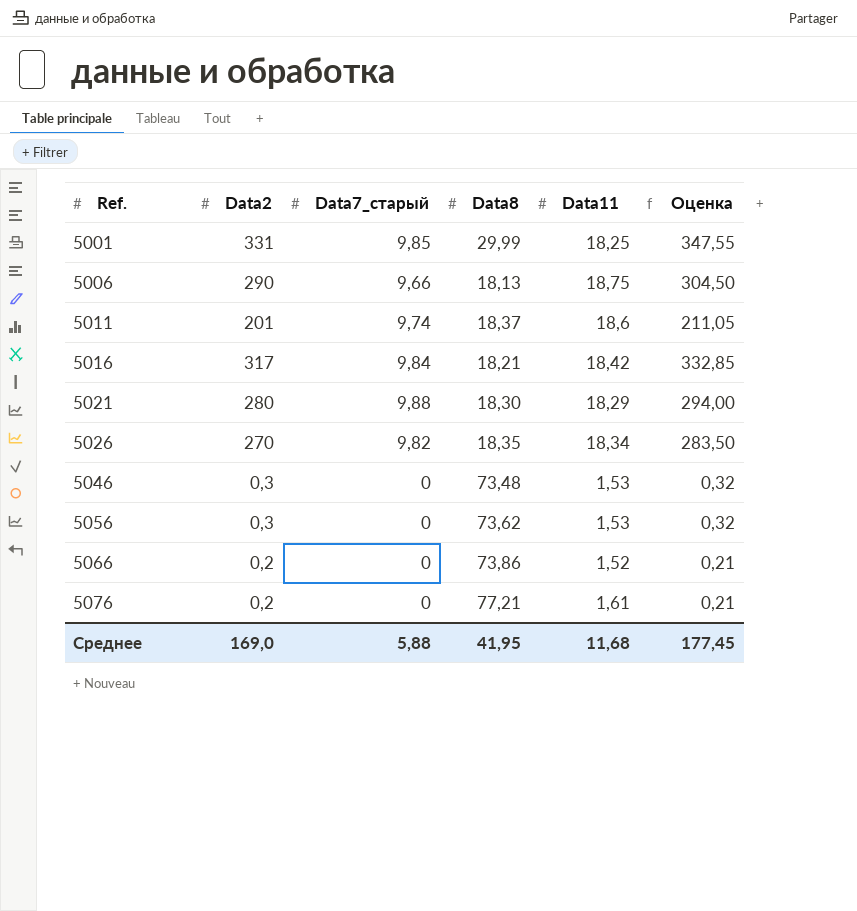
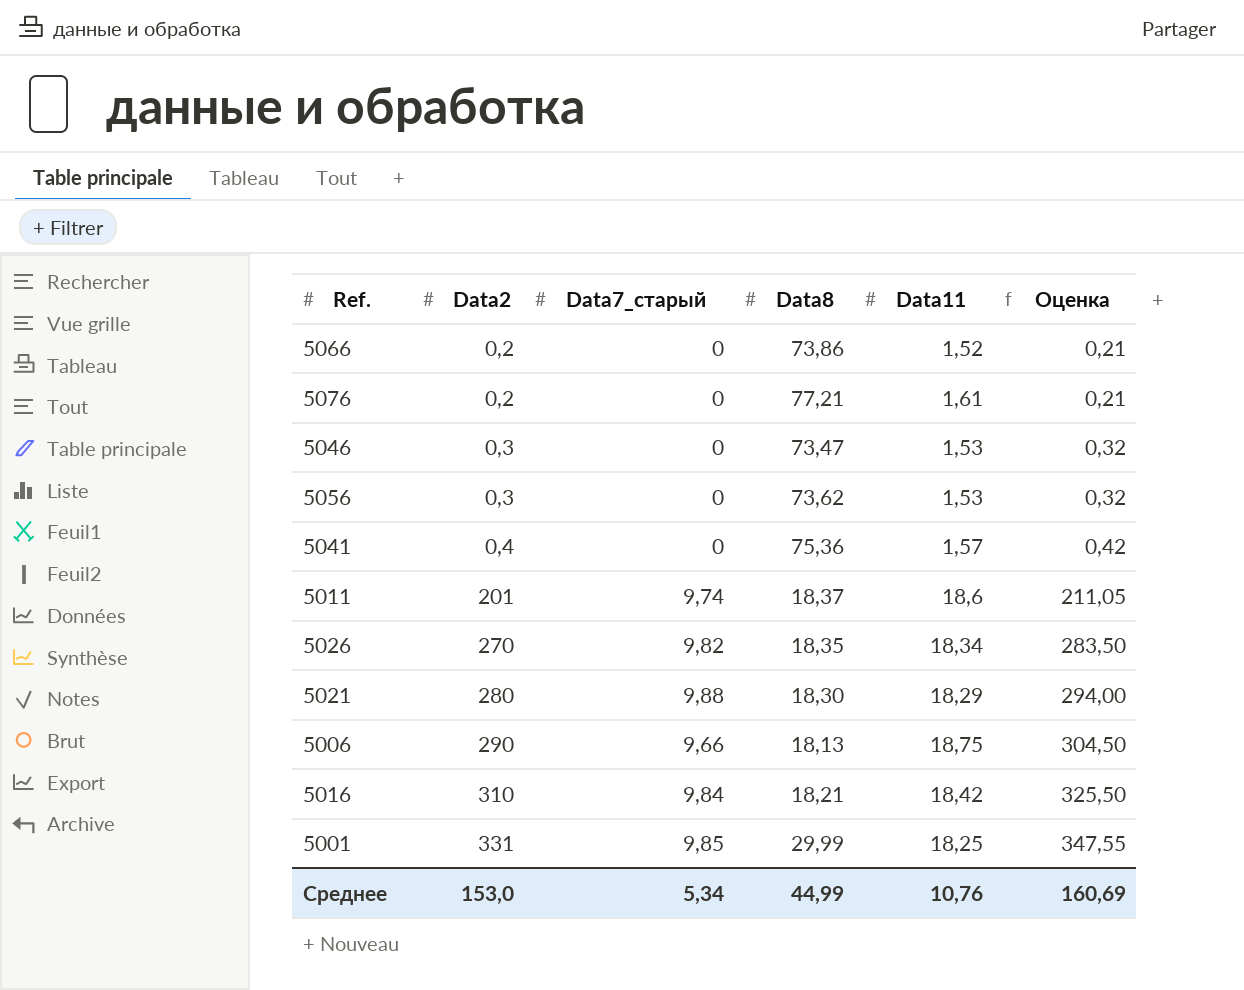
row order: Ref. ascending -> Data2 ascending
5046 | Data8: 73,48 -> 73,47
row 5041: none -> 0,4 | 0 | 75,36 | 1,57 | 0,42
5016 | Data2: 317 -> 310
5016 | Оценка: 332,85 -> 325,50
Среднее | Data2: 169,0 -> 153,0
Среднее | Data7_старый: 5,88 -> 5,34
Среднее | Data8: 41,95 -> 44,99
Среднее | Data11: 11,68 -> 10,76
Среднее | Оценка: 177,45 -> 160,69

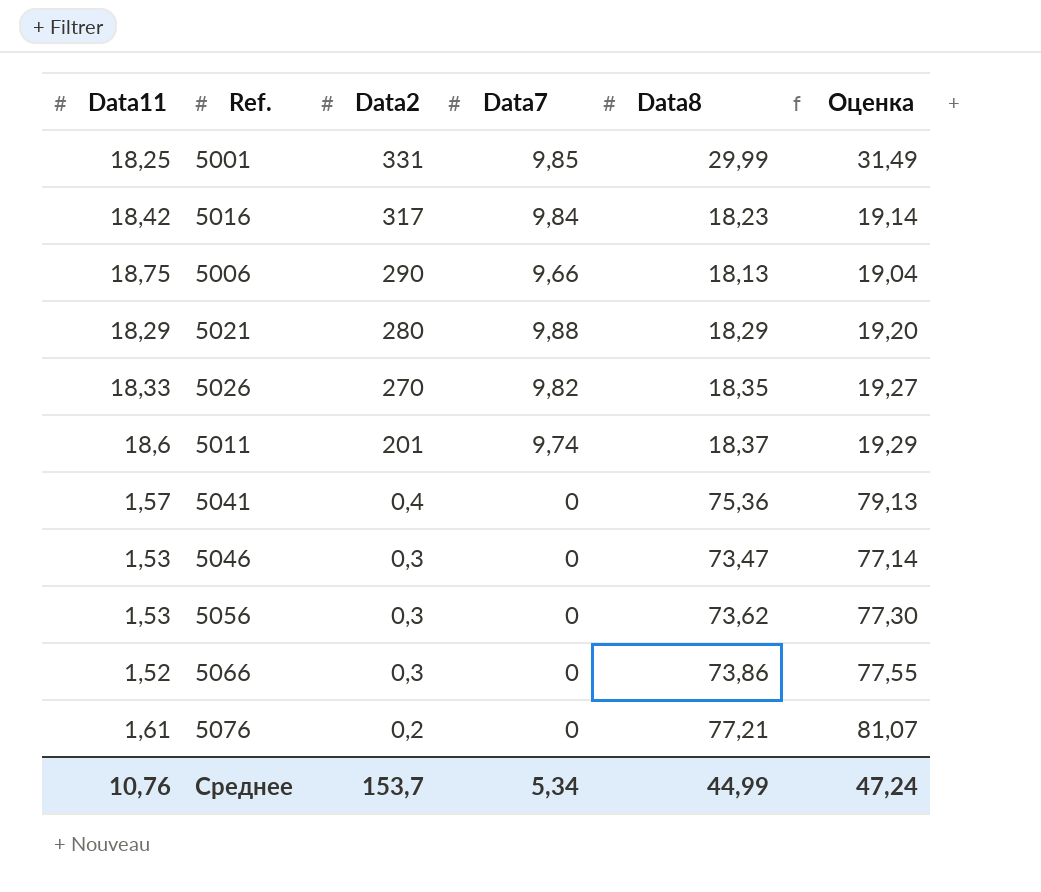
row order: Data2 ascending -> Data2 descending
column Data11 | position: 5 -> 1
column name: Data7_старый -> Data7
column Оценка | formula: [Data2] * 1,05 -> [Data8] * 1,05
5016 | Data2: 310 -> 317
5016 | Data8: 18,21 -> 18,23
5021 | Data8: 18,30 -> 18,29
5026 | Data11: 18,34 -> 18,33
5066 | Data2: 0,2 -> 0,3
Среднее | Data2: 153,0 -> 153,7
Среднее | Оценка: 160,69 -> 47,24

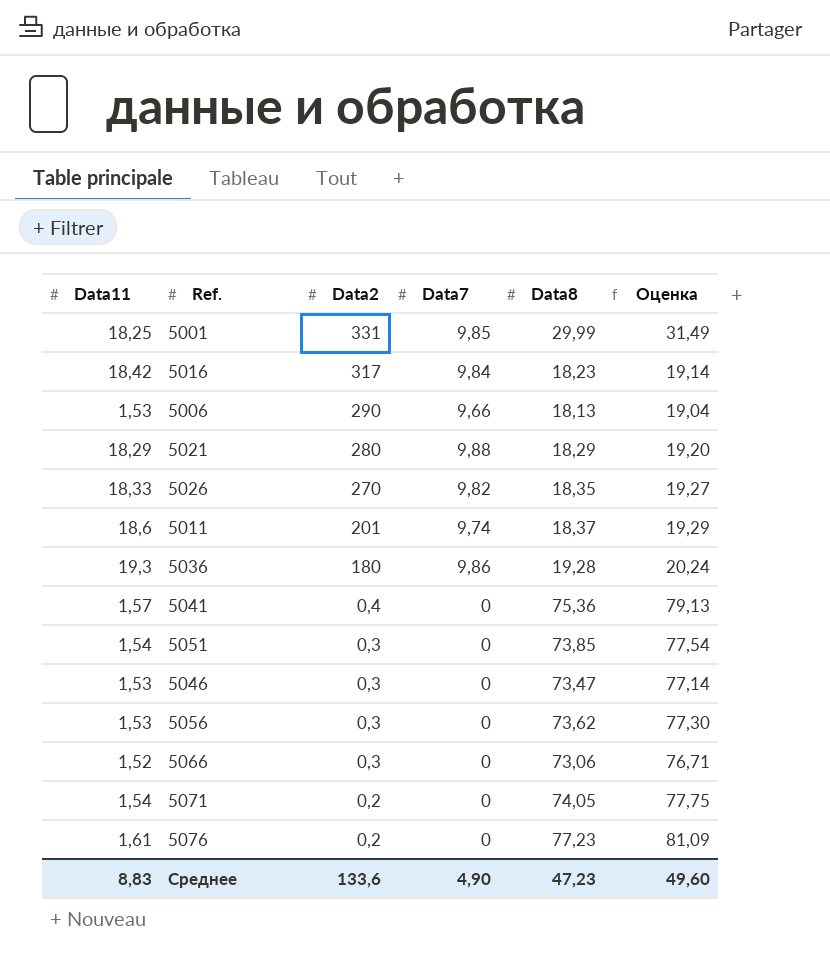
5006 | Data11: 18,75 -> 1,53
row 5036: none -> 19,3 | 180 | 9,86 | 19,28 | 20,24
row 5051: none -> 1,54 | 0,3 | 0 | 73,85 | 77,54
5066 | Data8: 73,86 -> 73,06
5066 | Оценка: 77,55 -> 76,71
row 5071: none -> 1,54 | 0,2 | 0 | 74,05 | 77,75
5076 | Data8: 77,21 -> 77,23
5076 | Оценка: 81,07 -> 81,09
Среднее | Data11: 10,76 -> 8,83
Среднее | Data2: 153,7 -> 133,6
Среднее | Data7: 5,34 -> 4,90
Среднее | Data8: 44,99 -> 47,23
Среднее | Оценка: 47,24 -> 49,60

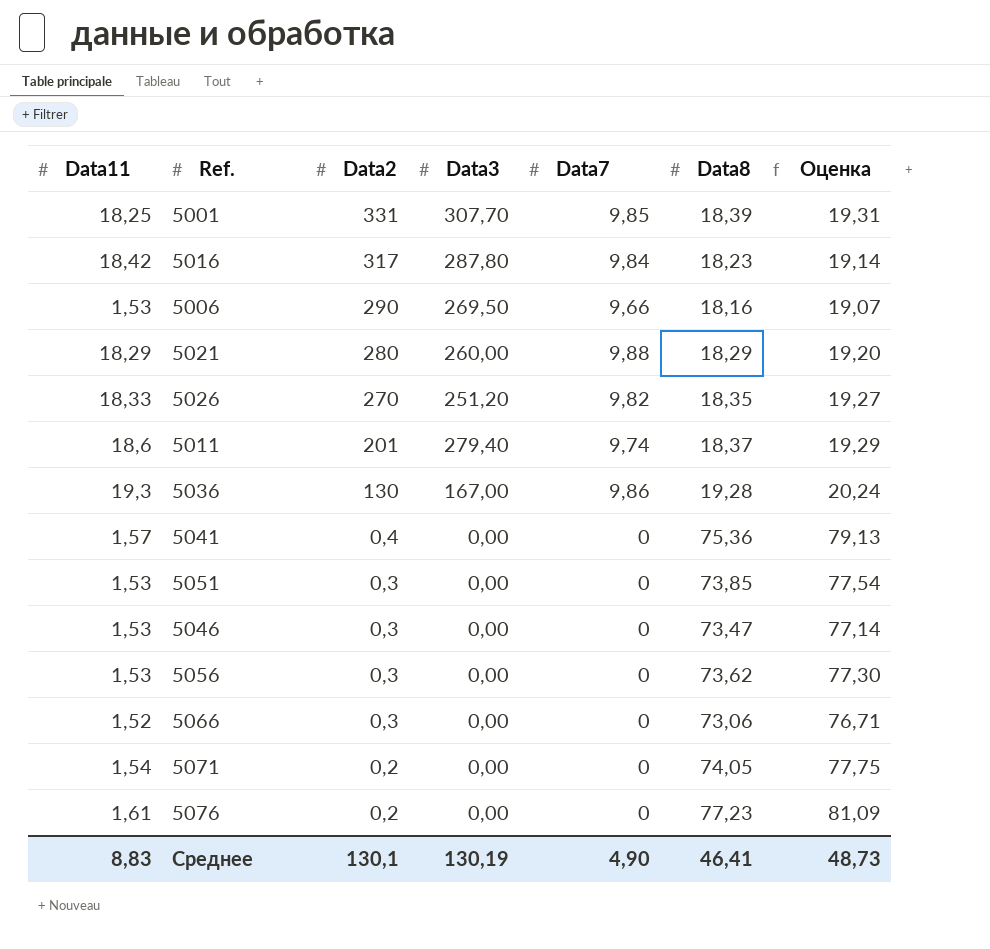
column Data3 | position: none -> 4
5001 | Data8: 29,99 -> 18,39
5001 | Оценка: 31,49 -> 19,31
5006 | Data8: 18,13 -> 18,16
5006 | Оценка: 19,04 -> 19,07
5036 | Data2: 180 -> 130
5051 | Data11: 1,54 -> 1,53
Среднее | Data2: 133,6 -> 130,1
Среднее | Data8: 47,23 -> 46,41
Среднее | Оценка: 49,60 -> 48,73

